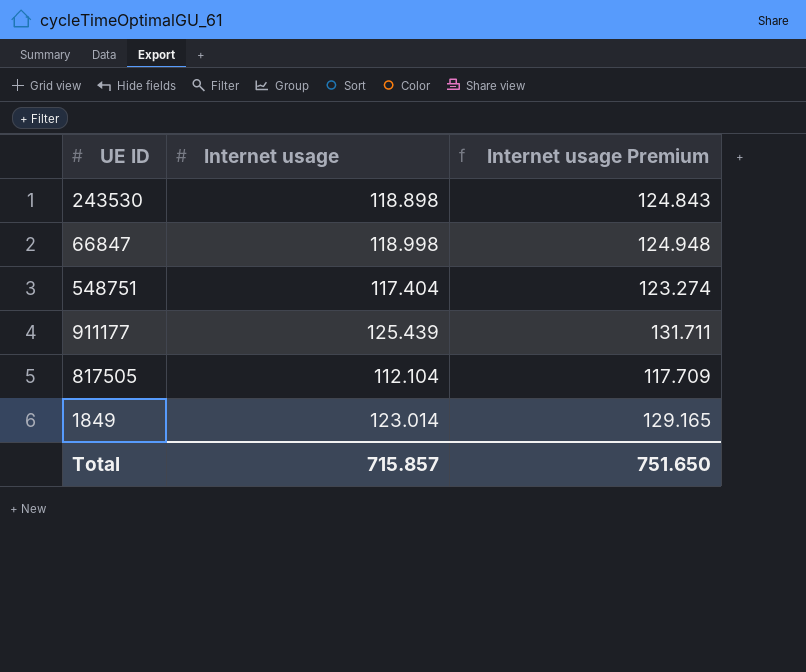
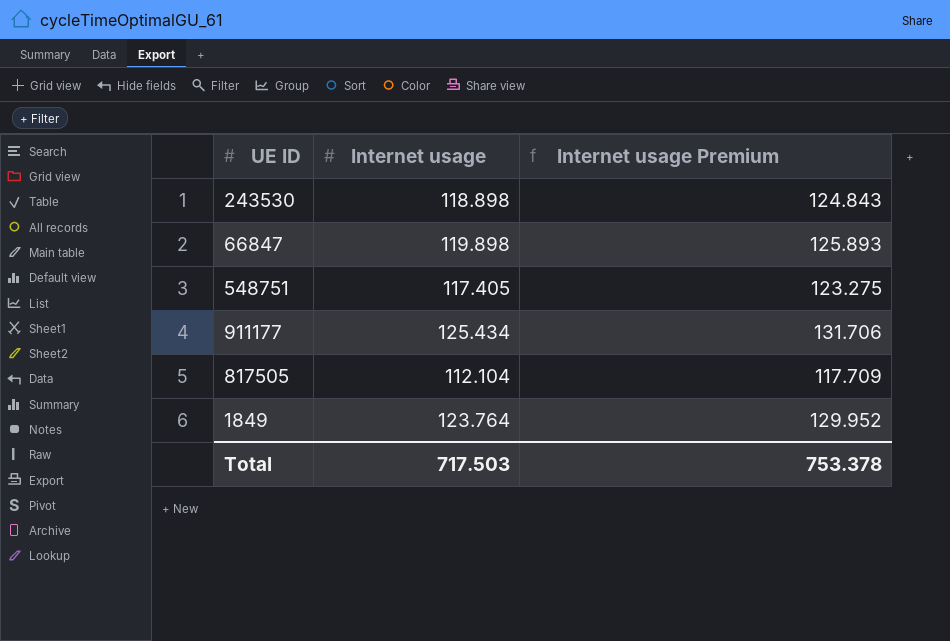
66847 | Internet usage: 118.998 -> 119.898
66847 | Internet usage Premium: 124.948 -> 125.893
548751 | Internet usage: 117.404 -> 117.405
548751 | Internet usage Premium: 123.274 -> 123.275
911177 | Internet usage: 125.439 -> 125.434
911177 | Internet usage Premium: 131.711 -> 131.706
1849 | Internet usage: 123.014 -> 123.764
1849 | Internet usage Premium: 129.165 -> 129.952
Total | Internet usage: 715.857 -> 717.503
Total | Internet usage Premium: 751.650 -> 753.378

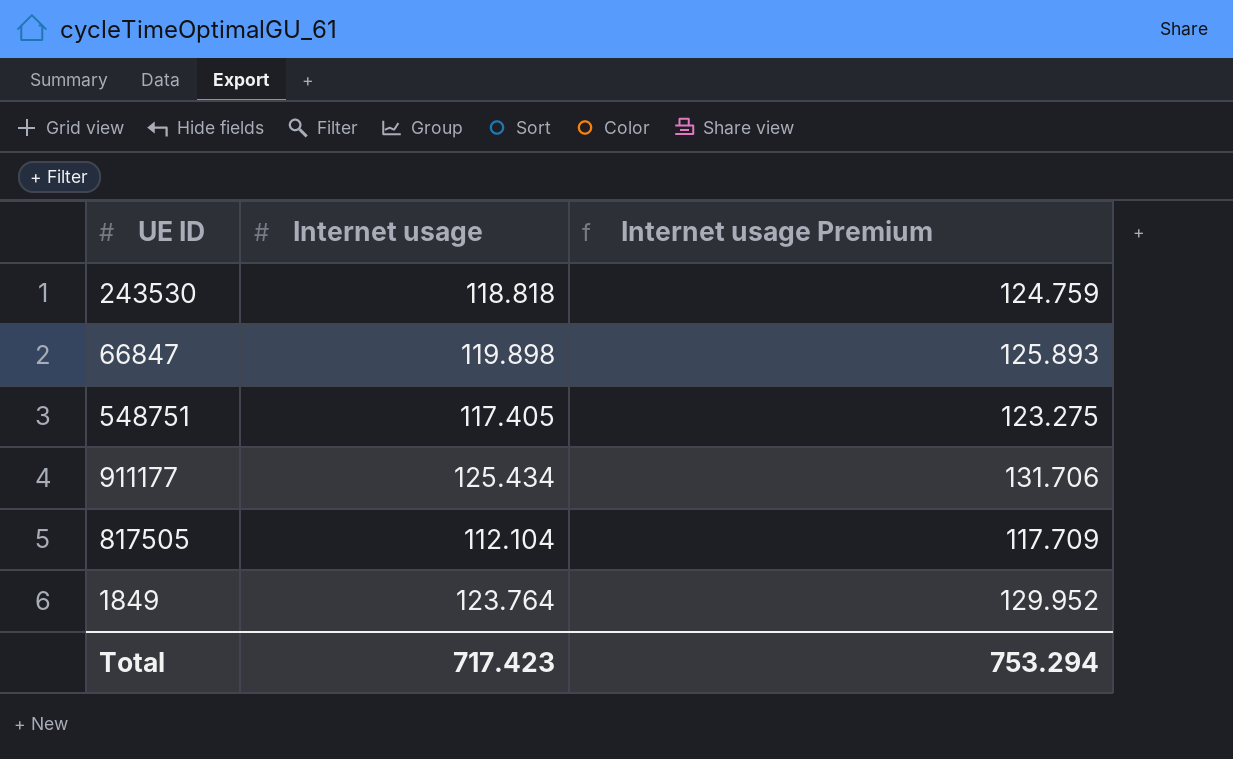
243530 | Internet usage: 118.898 -> 118.818
243530 | Internet usage Premium: 124.843 -> 124.759
Total | Internet usage: 717.503 -> 717.423
Total | Internet usage Premium: 753.378 -> 753.294

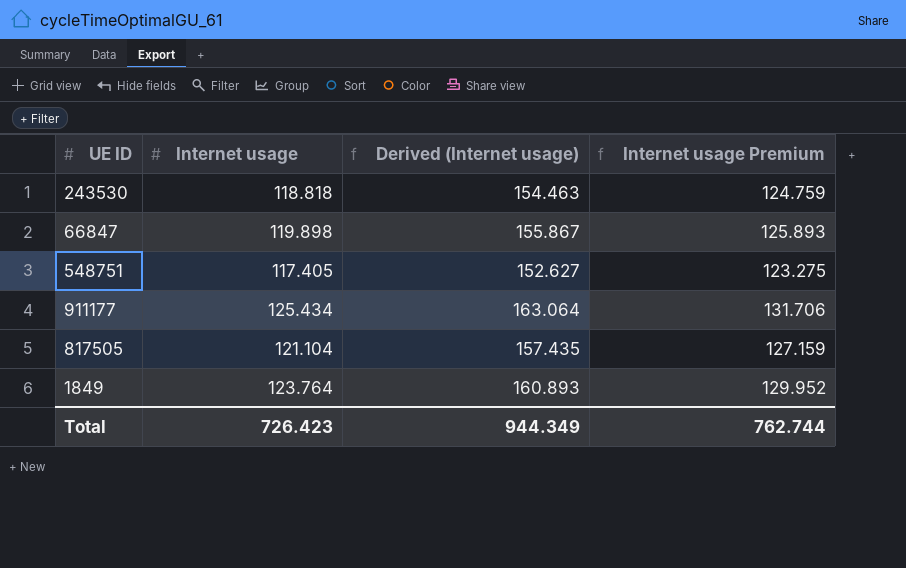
column Derived (Internet usage) | formula: none -> [Internet usage] * 1.3
817505 | Internet usage: 112.104 -> 121.104
817505 | Internet usage Premium: 117.709 -> 127.159
Total | Internet usage: 717.423 -> 726.423
Total | Internet usage Premium: 753.294 -> 762.744

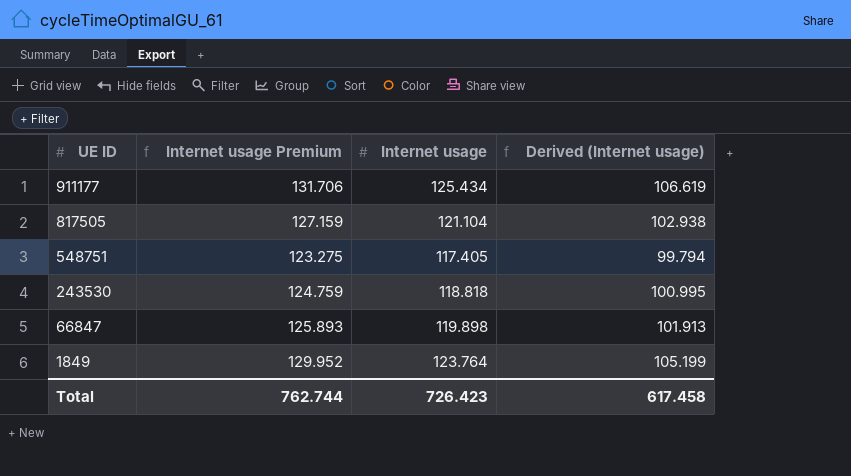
row order: none -> UE ID descending
column Internet usage Premium | position: 4 -> 2
column Derived (Internet usage) | formula: [Internet usage] * 1.3 -> [Internet usage] * 0.85
Total | Derived (Internet usage): 944.349 -> 617.458

